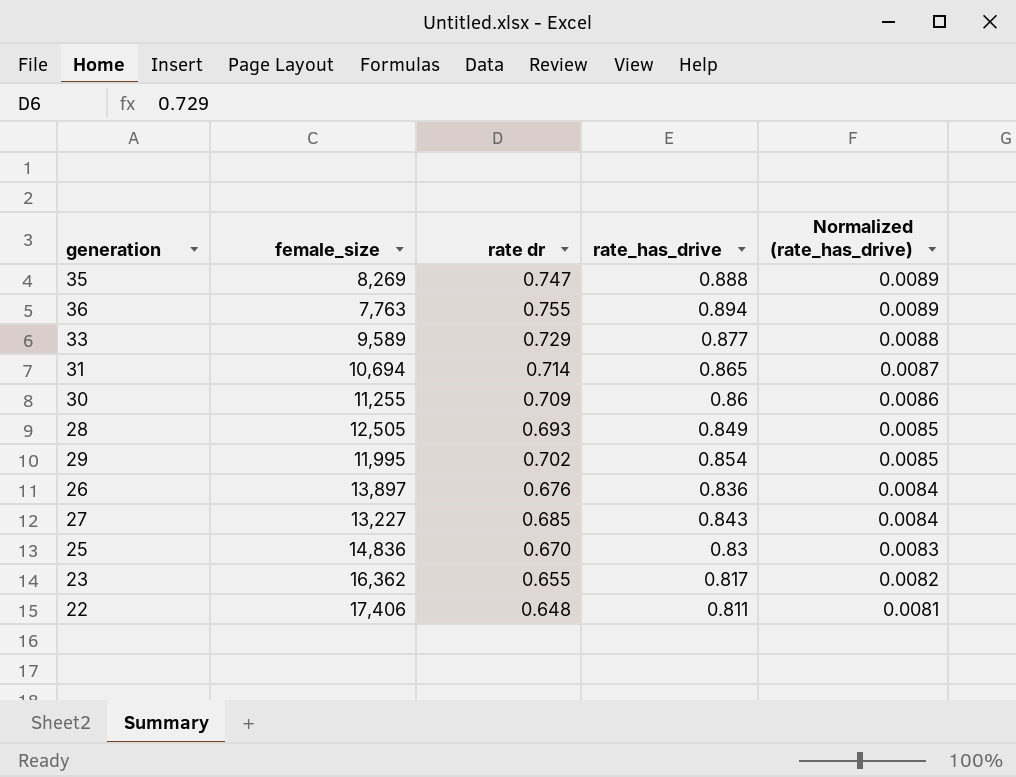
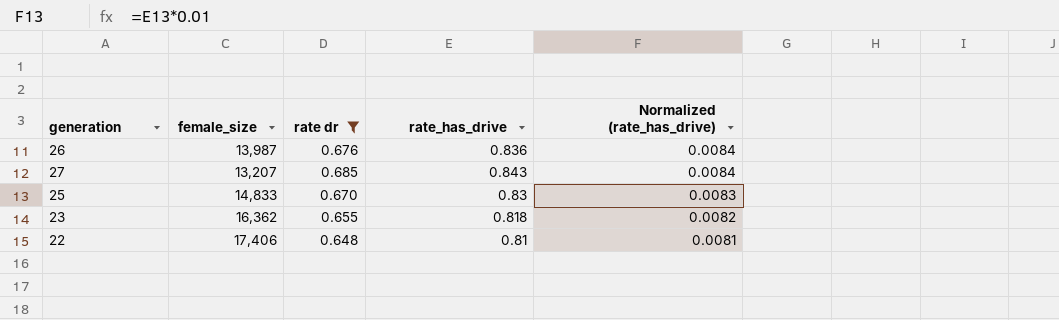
filter: none -> rate dr <= 0.685
26 | female_size: 13,897 -> 13,987
27 | female_size: 13,227 -> 13,207
25 | female_size: 14,836 -> 14,833
23 | rate_has_drive: 0.817 -> 0.818
22 | rate_has_drive: 0.811 -> 0.81

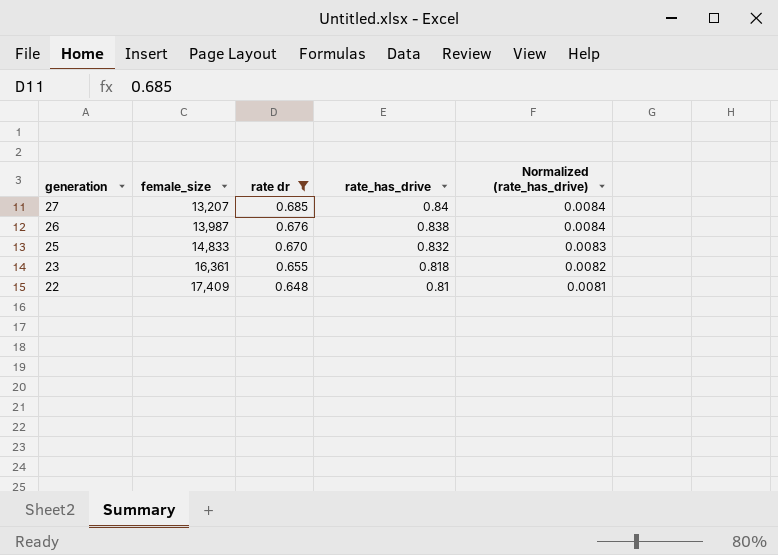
row order: Normalized (rate_has_drive) descending -> generation descending
27 | rate_has_drive: 0.843 -> 0.84
26 | rate_has_drive: 0.836 -> 0.838
25 | rate_has_drive: 0.83 -> 0.832
23 | female_size: 16,362 -> 16,361
22 | female_size: 17,406 -> 17,409

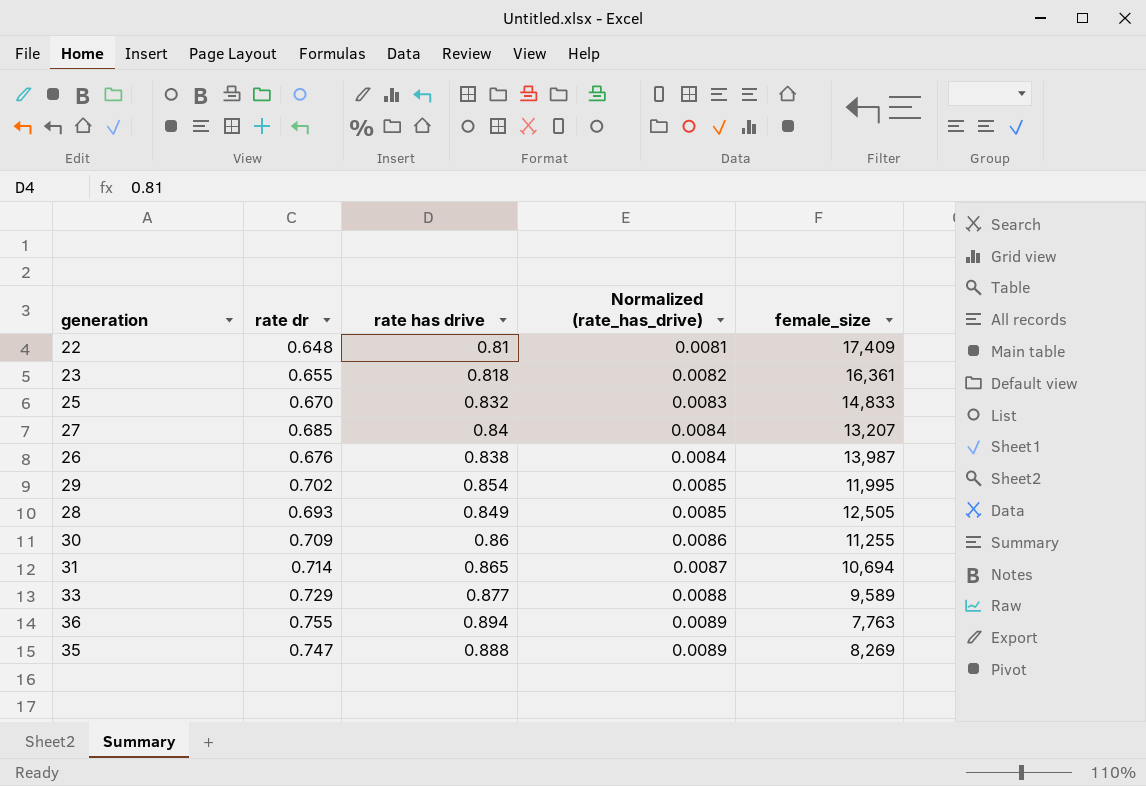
filter: rate dr <= 0.685 -> none
row order: generation descending -> Normalized (rate_has_drive) ascending
column name: rate_has_drive -> rate has drive
column female_size | position: 2 -> 5

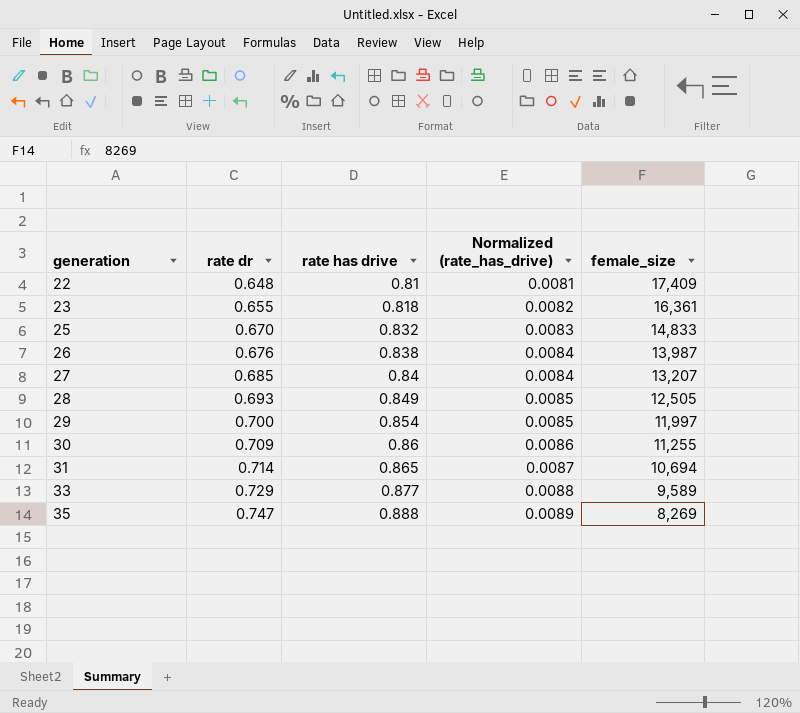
row order: Normalized (rate_has_drive) ascending -> generation ascending
row 36: 0.755 | 0.894 | 0.0089 | 7,763 -> none
29 | rate dr: 0.702 -> 0.700
29 | female_size: 11,995 -> 11,997

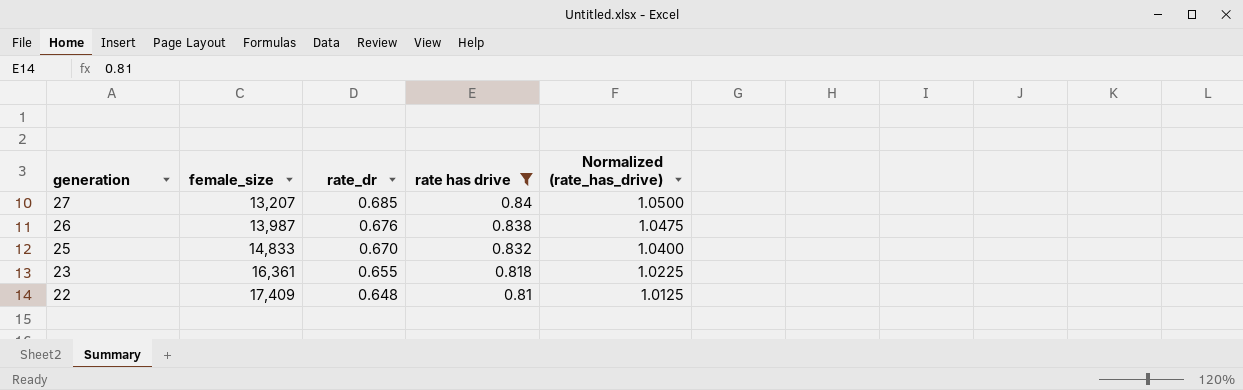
filter: none -> rate has drive <= 0.84
row order: generation ascending -> generation descending
column female_size | position: 5 -> 2
column name: rate dr -> rate_dr
column Normalized (rate_has_drive) | formula: [rate has drive] * 0.01 -> [rate has drive] * 1.25

